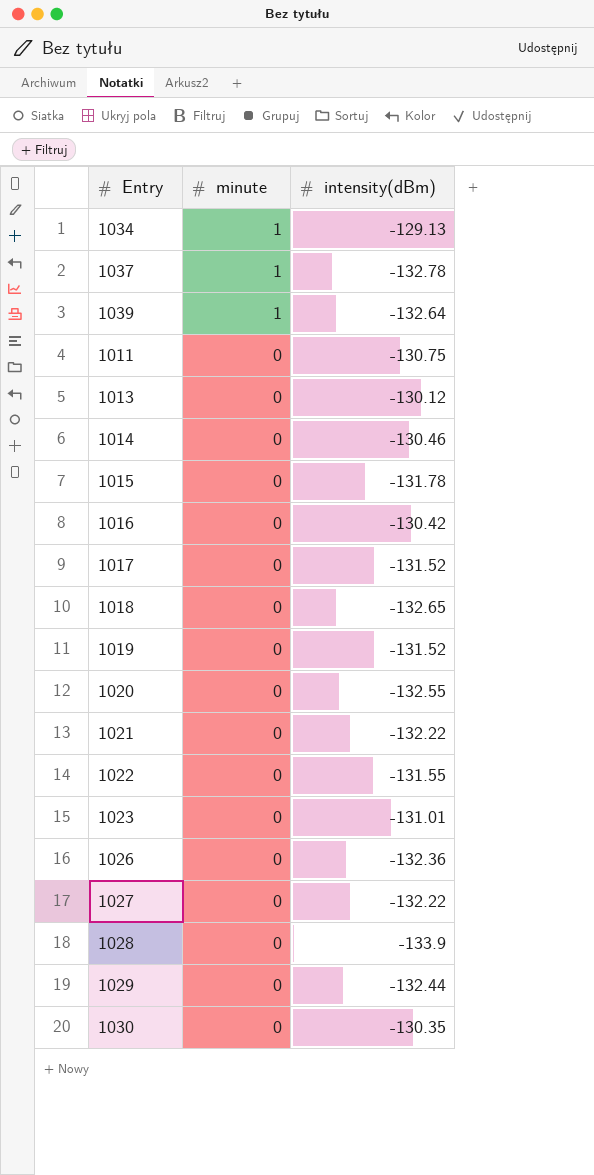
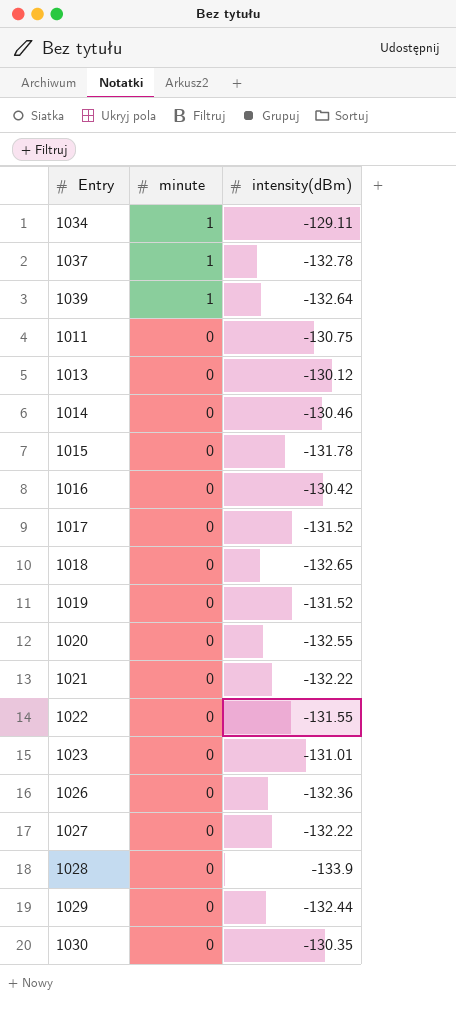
1034 | intensity(dBm): -129.13 -> -129.11

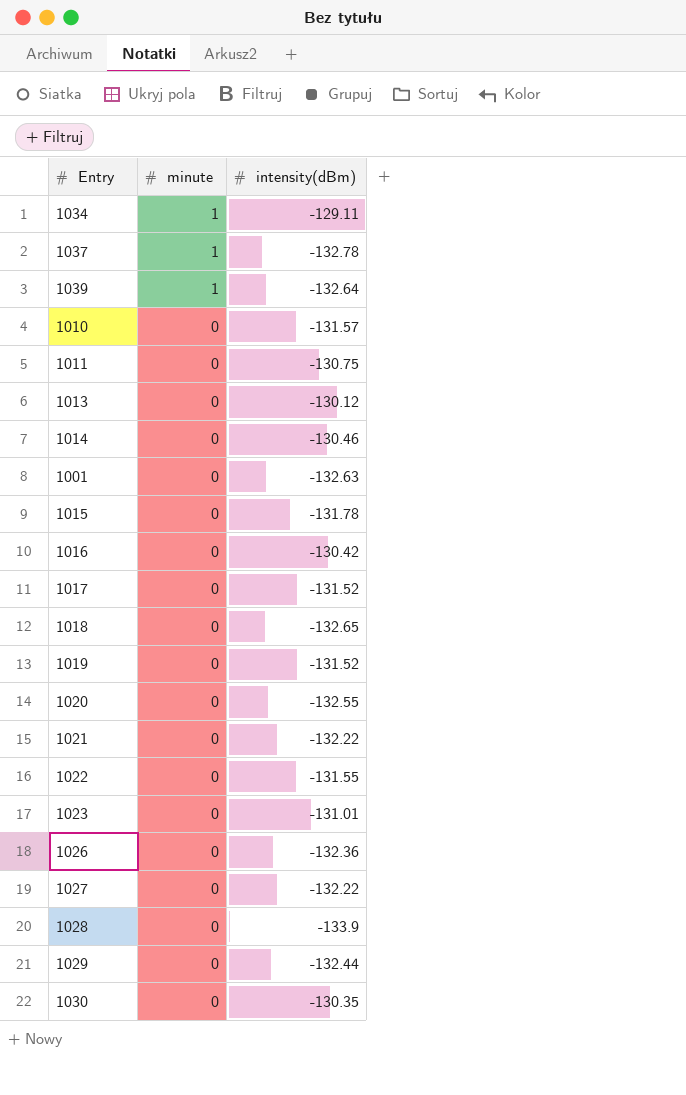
row 1010: none -> 0 | -131.57
row 1001: none -> 0 | -132.63

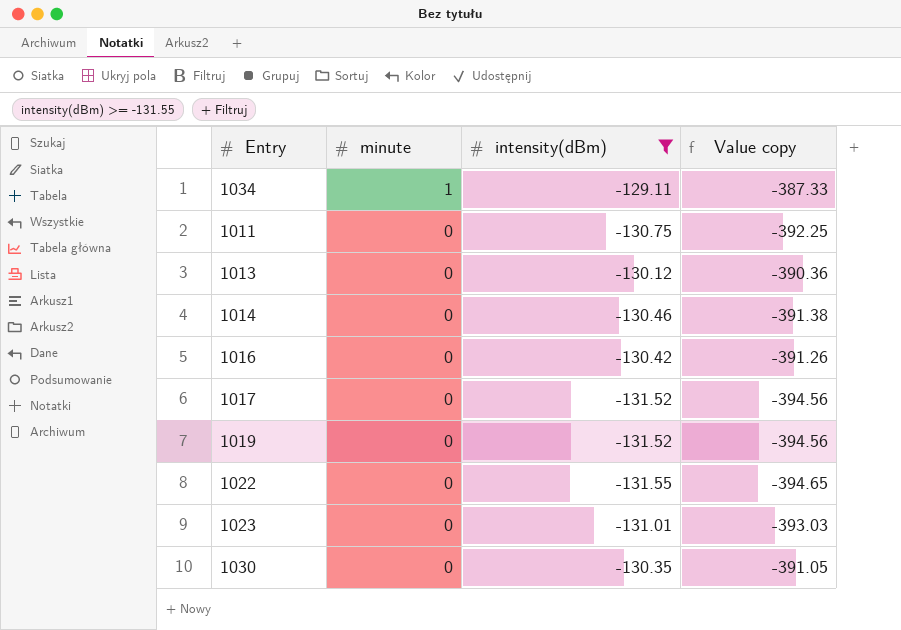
filter: none -> intensity(dBm) >= -131.55
column Value copy | formula: none -> [intensity(dBm)] * 3

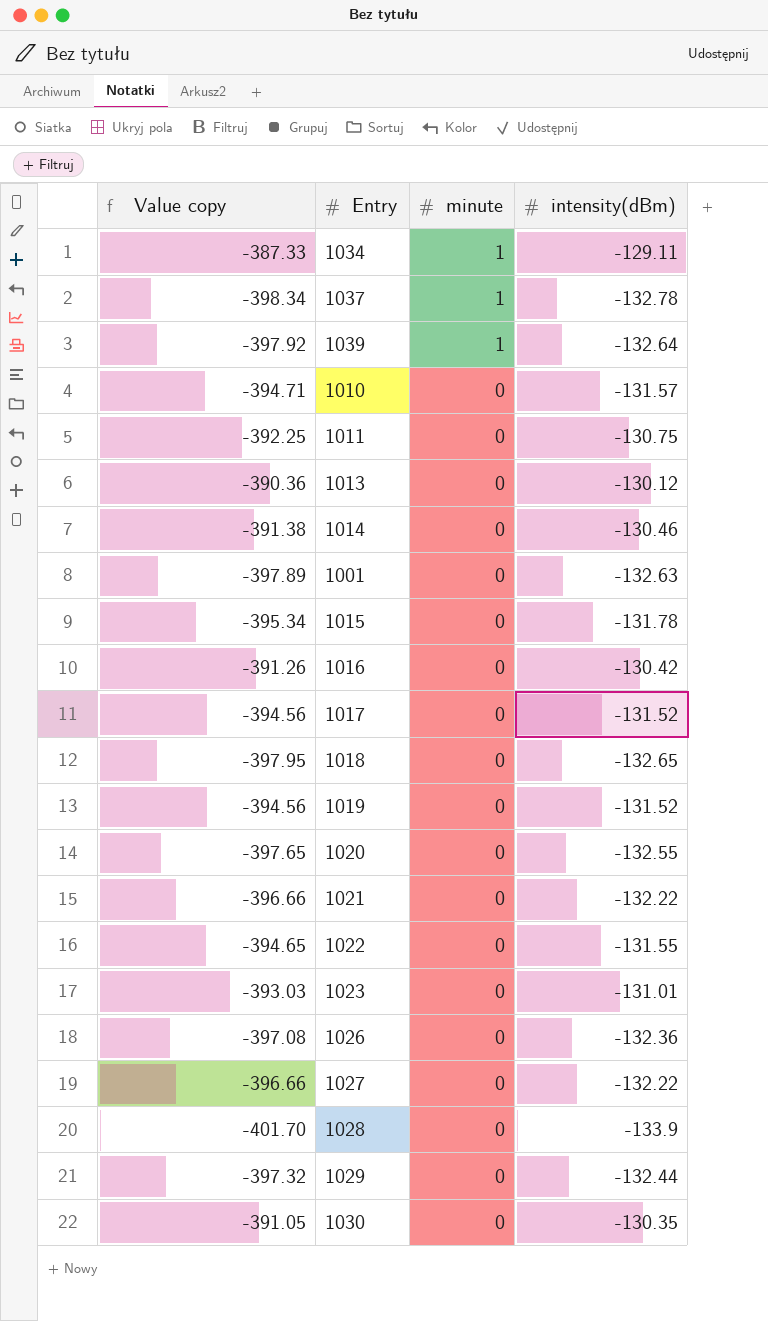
filter: intensity(dBm) >= -131.55 -> none
column Value copy | position: 4 -> 1

